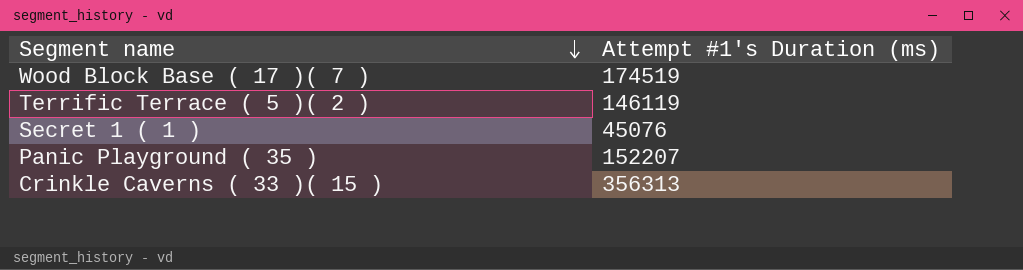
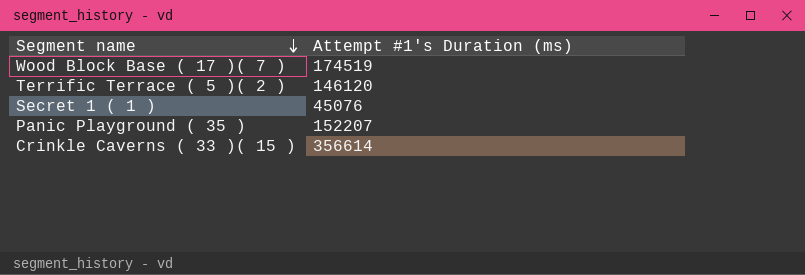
Terrific Terrace ( 5 )( 2 ) | Attempt #1's Duration (ms): 146119 -> 146120
Crinkle Caverns ( 33 )( 15 ) | Attempt #1's Duration (ms): 356313 -> 356614

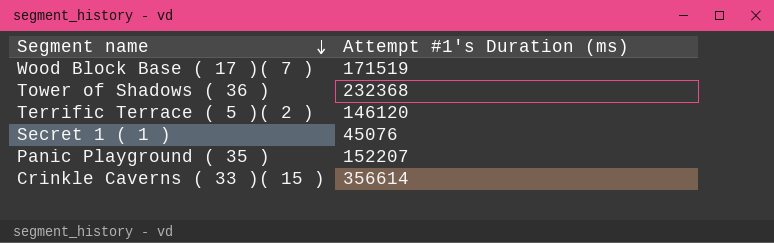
Wood Block Base ( 17 )( 7 ) | Attempt #1's Duration (ms): 174519 -> 171519
row Tower of Shadows ( 36 ): none -> 232368

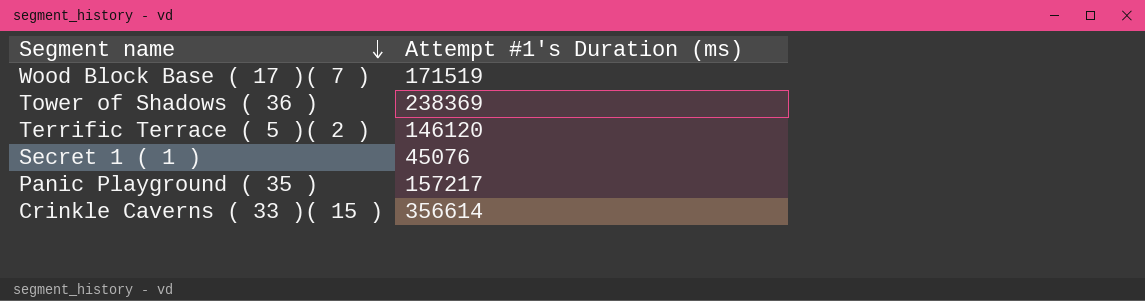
Tower of Shadows ( 36 ) | Attempt #1's Duration (ms): 232368 -> 238369
Panic Playground ( 35 ) | Attempt #1's Duration (ms): 152207 -> 157217

